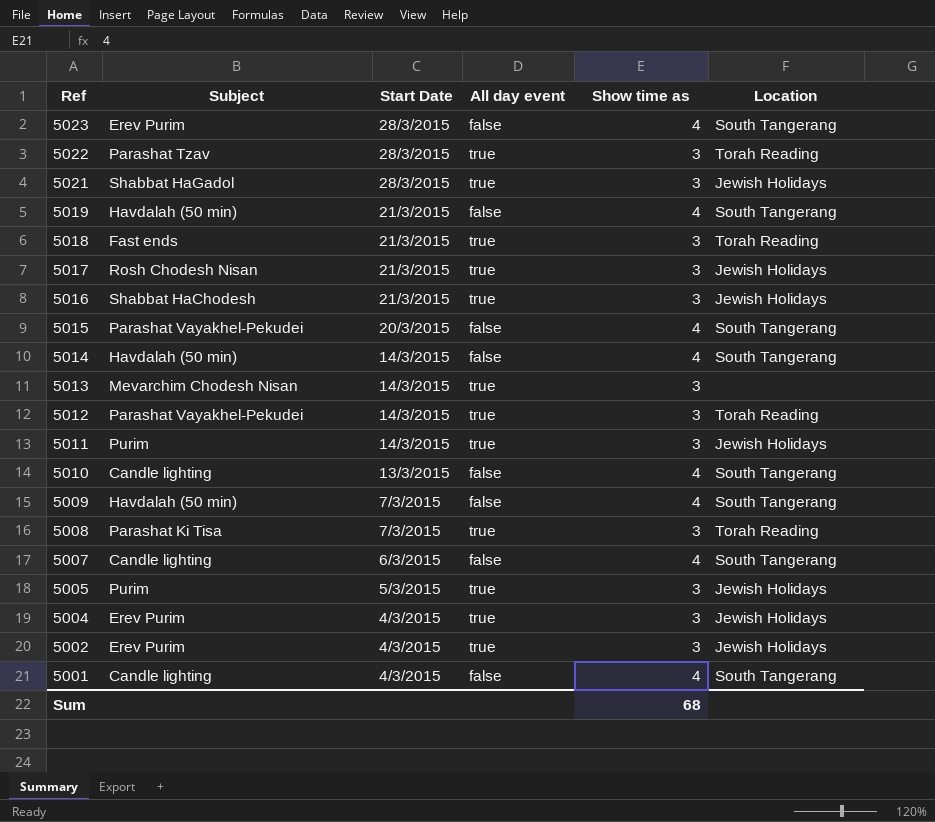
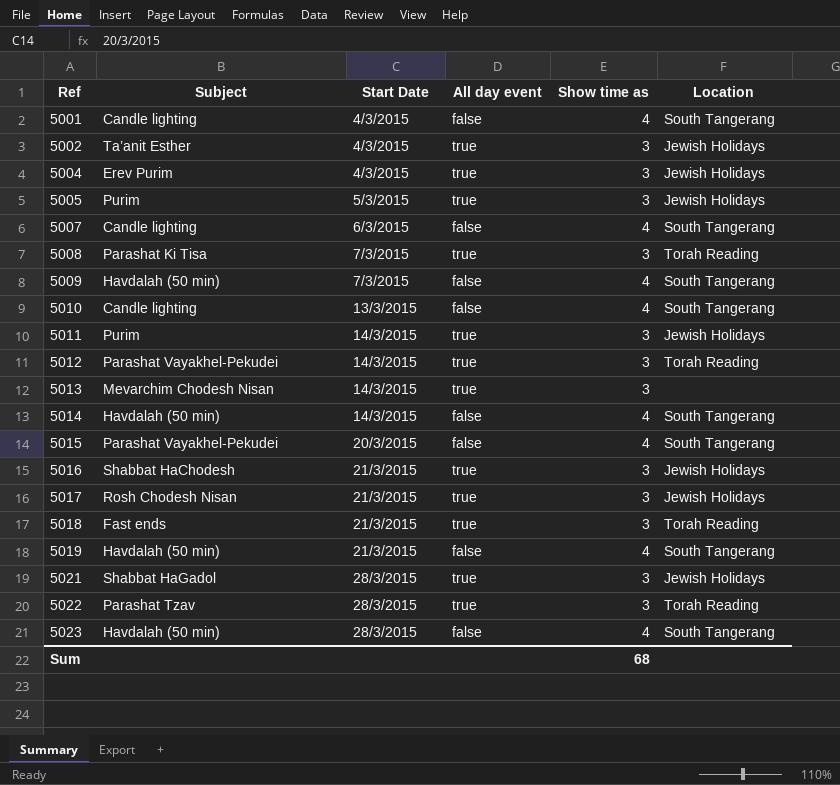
row order: Ref descending -> Ref ascending
5002 | Subject: Erev Purim -> Ta’anit Esther
5023 | Subject: Erev Purim -> Havdalah (50 min)

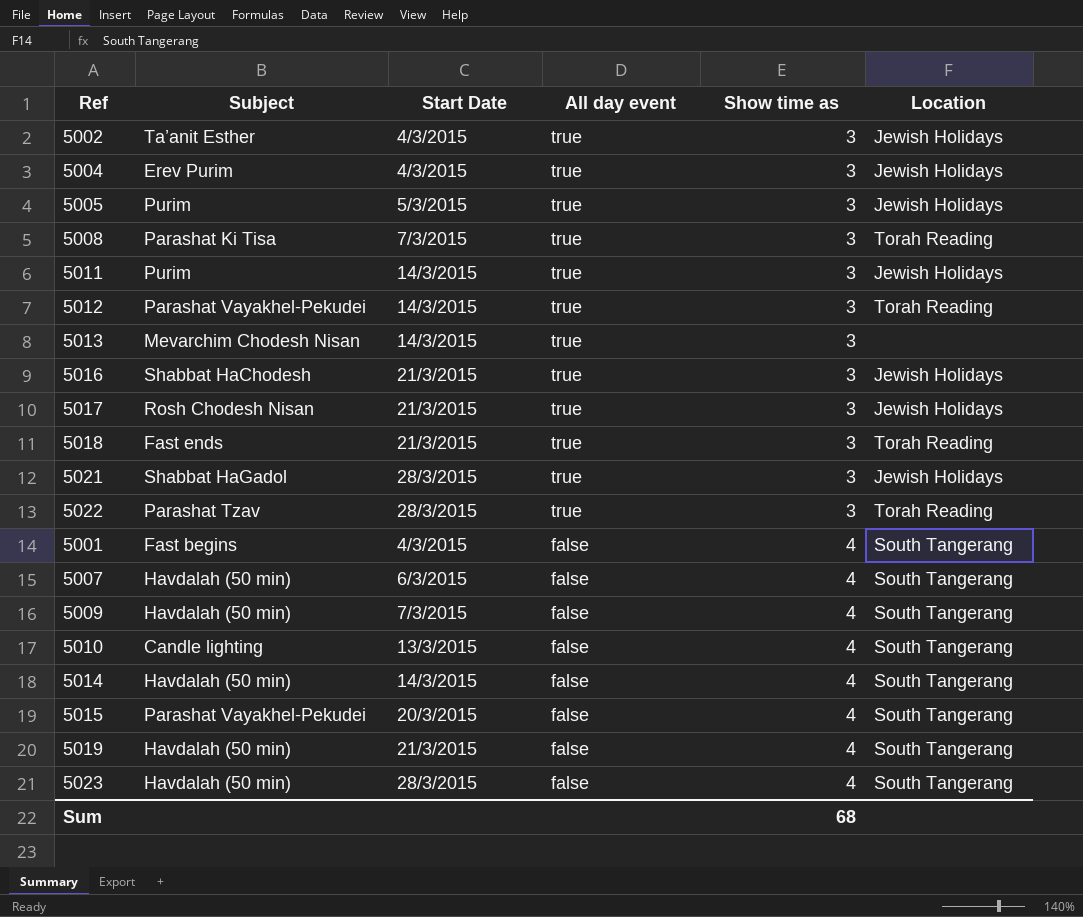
row order: Ref ascending -> All day event descending
5001 | Subject: Candle lighting -> Fast begins
5007 | Subject: Candle lighting -> Havdalah (50 min)

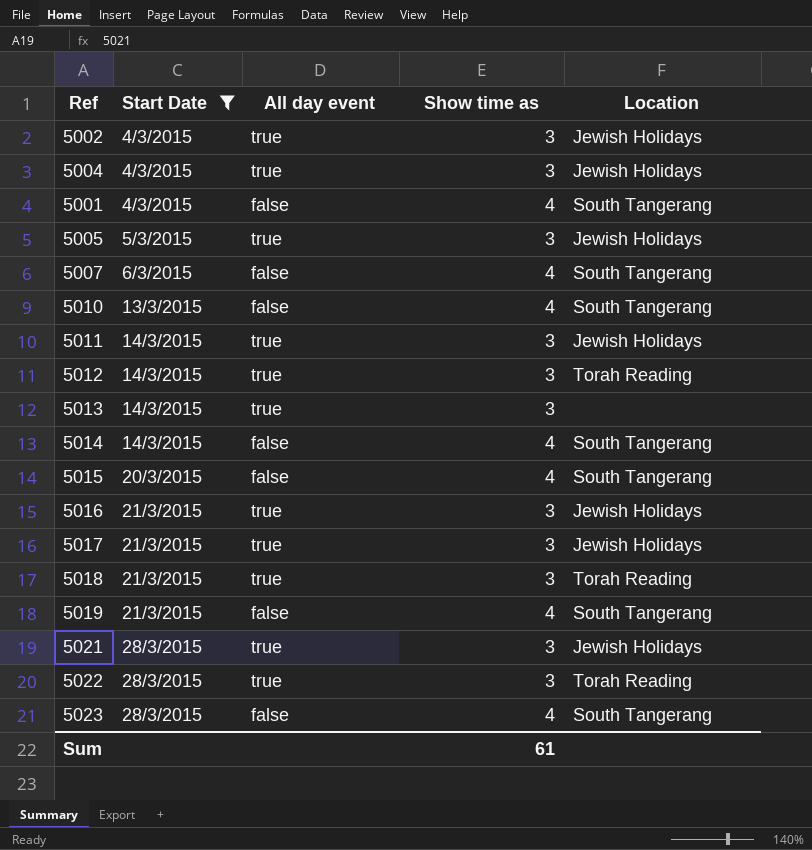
filter: none -> Start Date != 7/3/2015
row order: All day event descending -> Start Date ascending
column Subject | position: 2 -> none
Sum | Show time as: 68 -> 61

